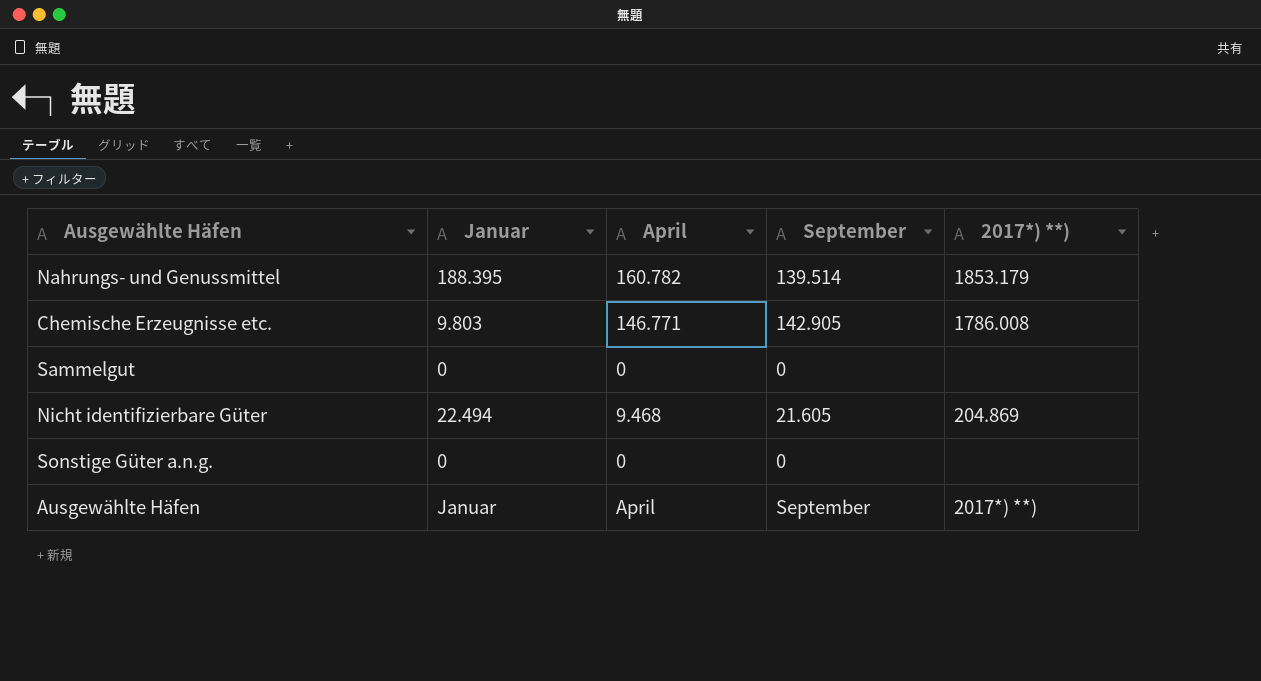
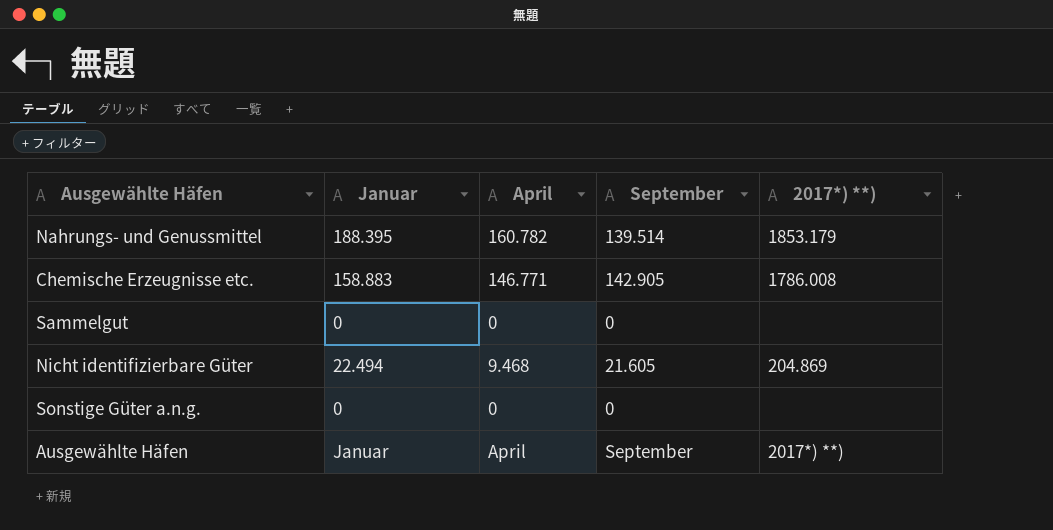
Chemische Erzeugnisse etc. | Januar: 9.803 -> 158.883

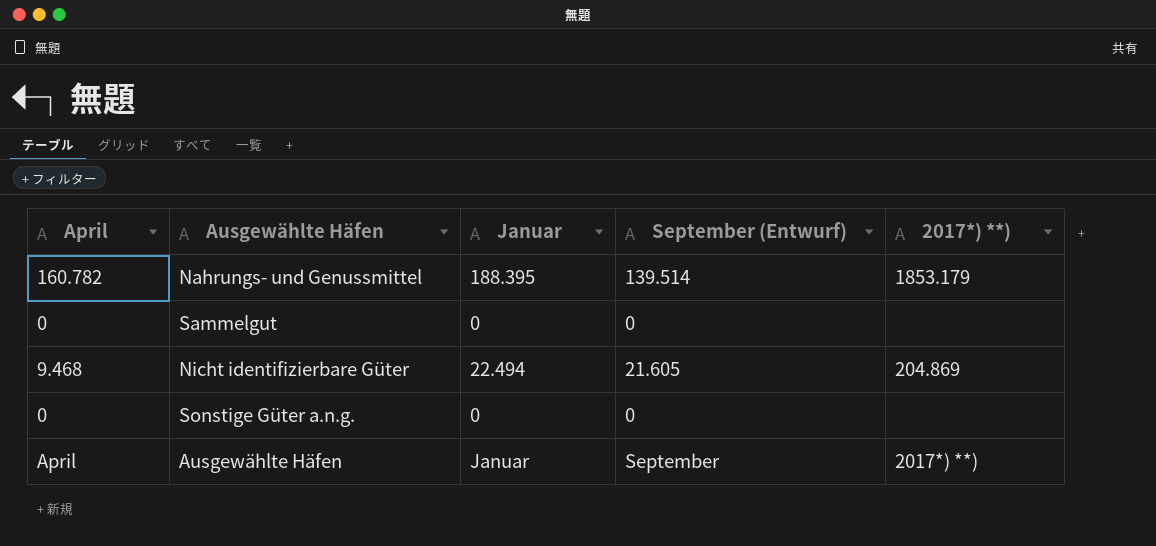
column April | position: 3 -> 1
column name: September -> September (Entwurf)
row Chemische Erzeugnisse etc.: 158.883 | 146.771 | 142.905 | 1786.008 -> none

